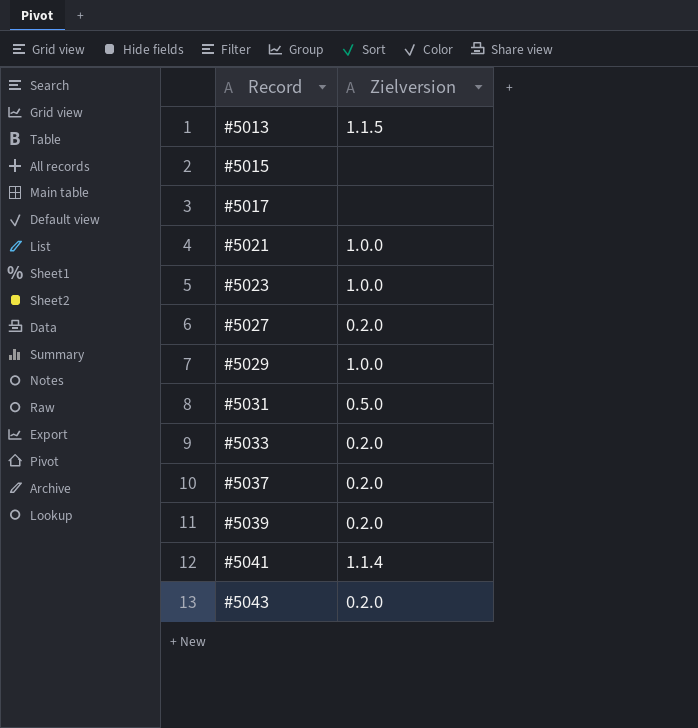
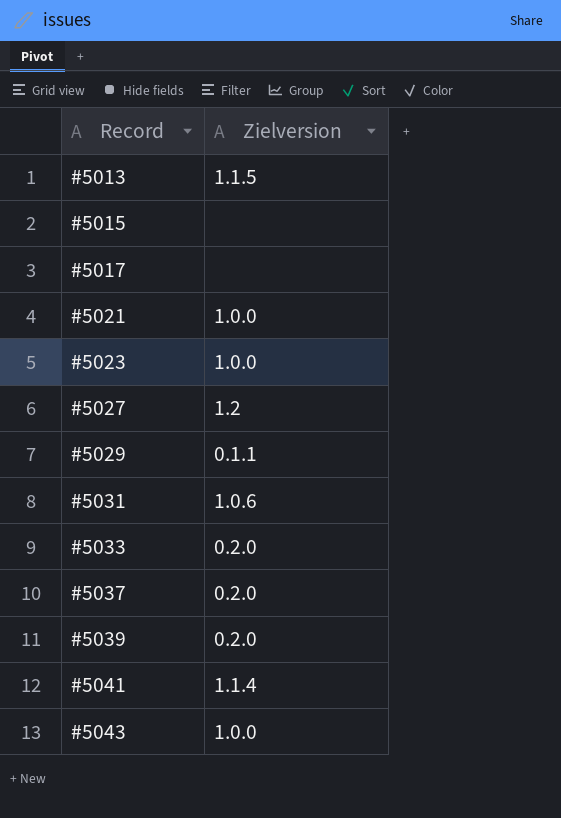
#5027 | Zielversion: 0.2.0 -> 1.2
#5029 | Zielversion: 1.0.0 -> 0.1.1
#5031 | Zielversion: 0.5.0 -> 1.0.6
#5043 | Zielversion: 0.2.0 -> 1.0.0

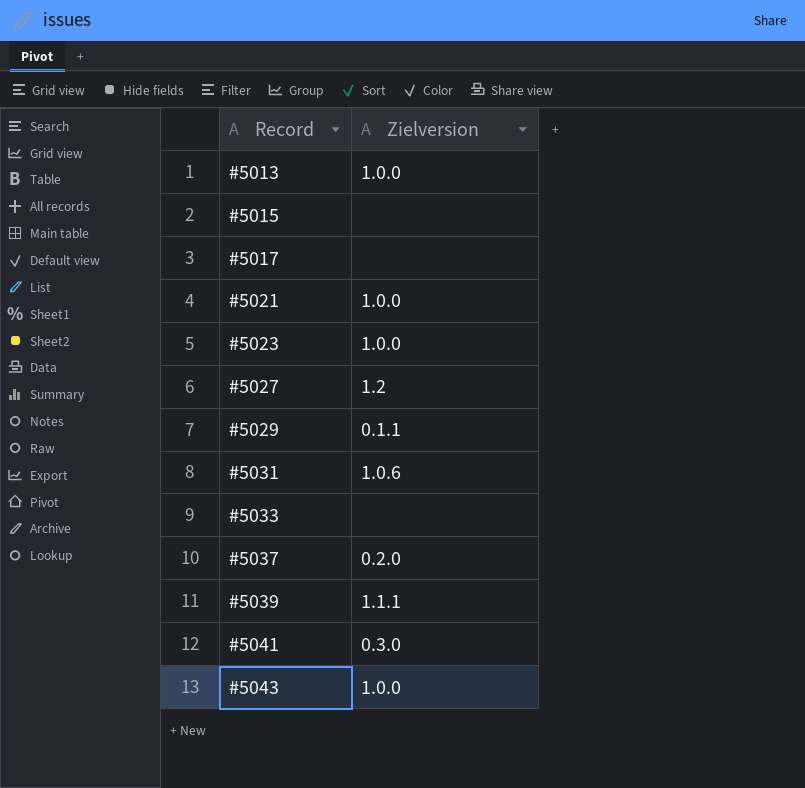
#5013 | Zielversion: 1.1.5 -> 1.0.0
#5033 | Zielversion: 0.2.0 -> none
#5039 | Zielversion: 0.2.0 -> 1.1.1
#5041 | Zielversion: 1.1.4 -> 0.3.0

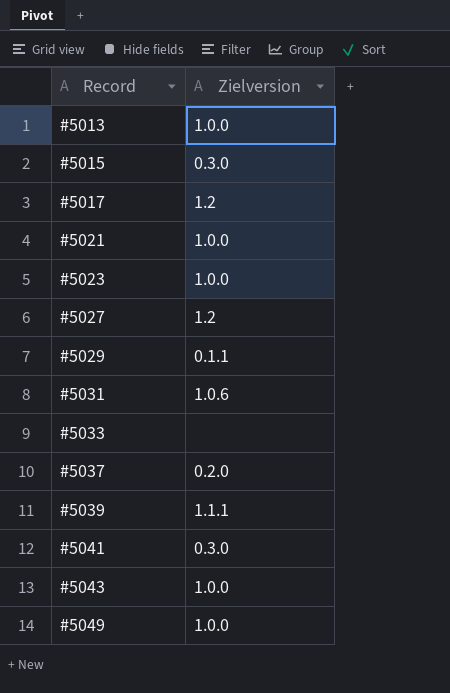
#5015 | Zielversion: none -> 0.3.0
#5017 | Zielversion: none -> 1.2
row #5049: none -> 1.0.0

